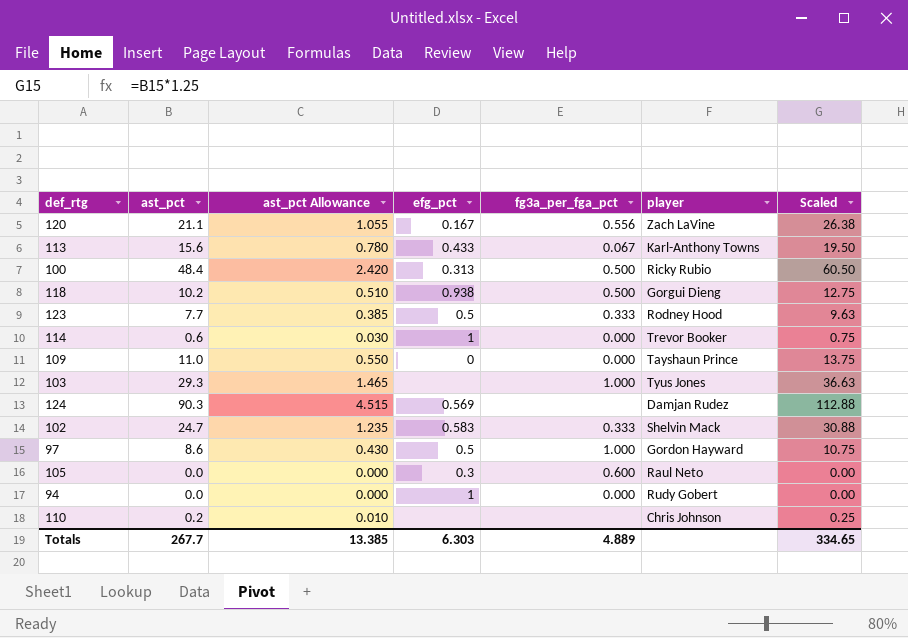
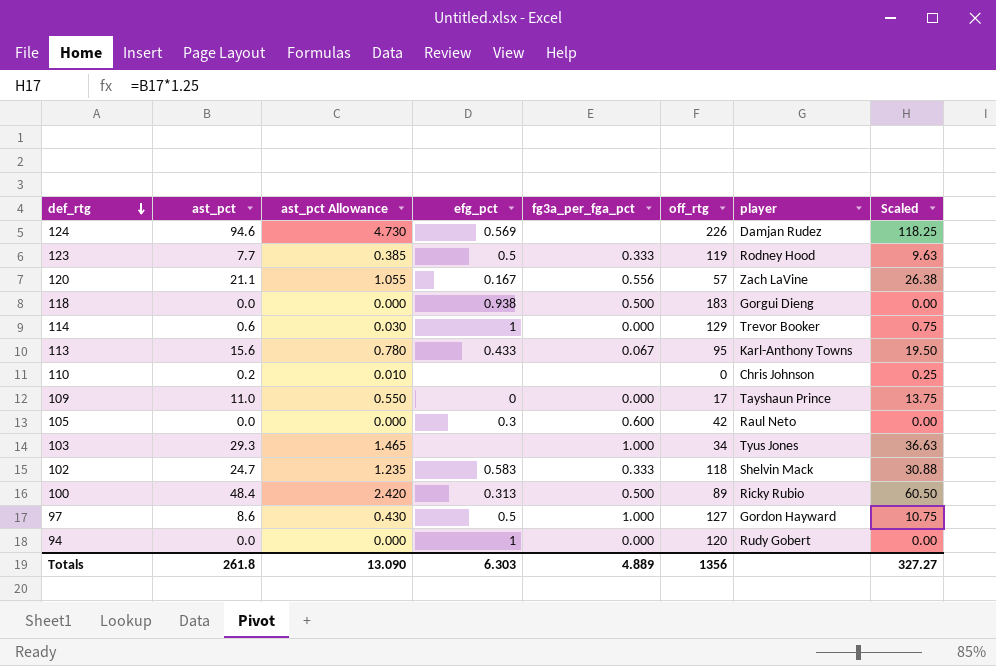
row order: none -> def_rtg descending
column off_rtg | position: none -> 6
124 | ast_pct: 90.3 -> 94.6
124 | ast_pct Allowance: 4.515 -> 4.730
124 | Scaled: 112.88 -> 118.25
118 | ast_pct: 10.2 -> 0.0
118 | ast_pct Allowance: 0.510 -> 0.000
118 | Scaled: 12.75 -> 0.00
Totals | ast_pct: 267.7 -> 261.8
Totals | ast_pct Allowance: 13.385 -> 13.090
Totals | Scaled: 334.65 -> 327.27

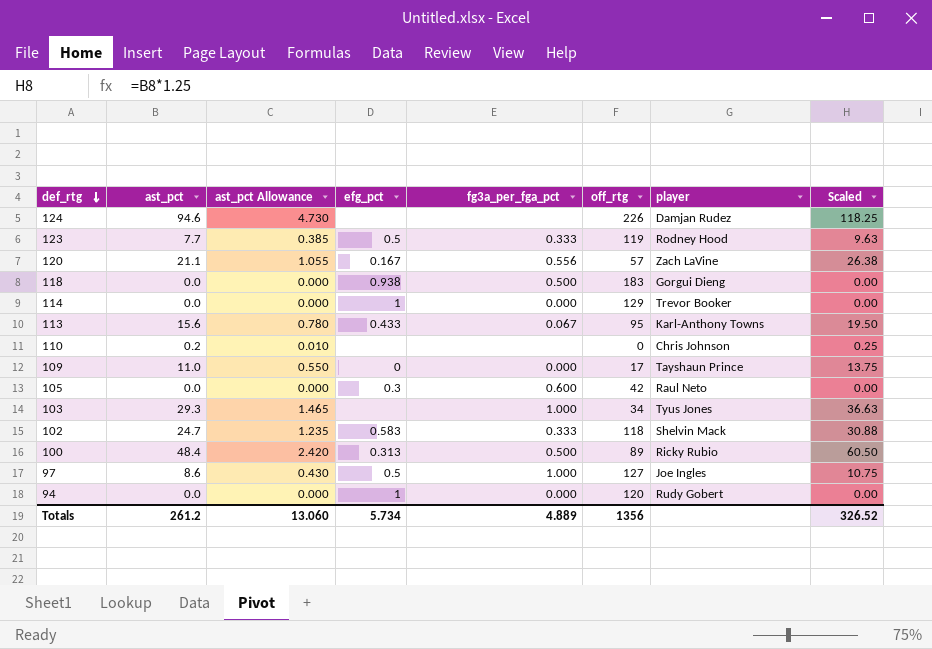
124 | efg_pct: 0.569 -> none
114 | ast_pct: 0.6 -> 0.0
114 | ast_pct Allowance: 0.030 -> 0.000
114 | Scaled: 0.75 -> 0.00
97 | player: Gordon Hayward -> Joe Ingles
Totals | ast_pct: 261.8 -> 261.2
Totals | ast_pct Allowance: 13.090 -> 13.060
Totals | efg_pct: 6.303 -> 5.734
Totals | Scaled: 327.27 -> 326.52

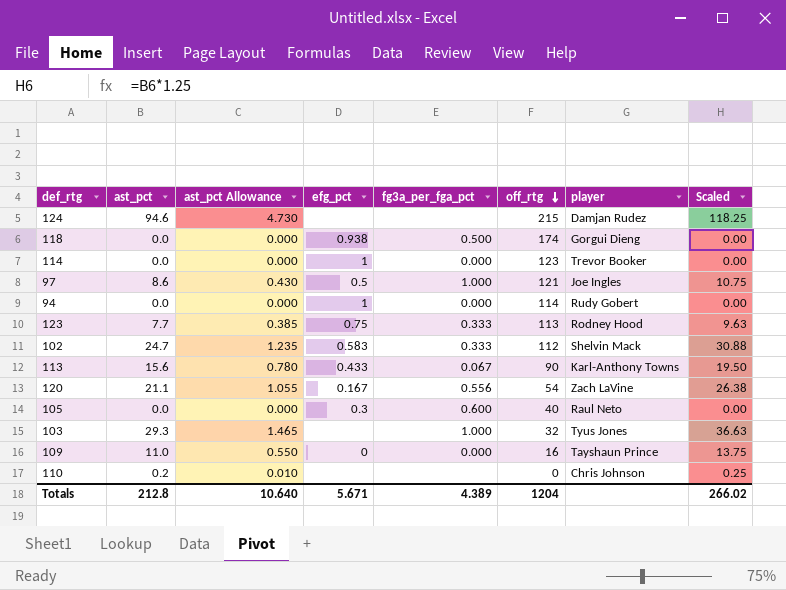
row order: def_rtg descending -> off_rtg descending
row 100: 48.4 | 2.420 | 0.313 | 0.500 | 89 | Ricky Rubio | 60.50 -> none
124 | off_rtg: 226 -> 215
118 | off_rtg: 183 -> 174
114 | off_rtg: 129 -> 123
97 | off_rtg: 127 -> 121
94 | off_rtg: 120 -> 114
123 | efg_pct: 0.5 -> 0.75
123 | off_rtg: 119 -> 113
102 | off_rtg: 118 -> 112
113 | off_rtg: 95 -> 90
120 | off_rtg: 57 -> 54
105 | off_rtg: 42 -> 40
103 | off_rtg: 34 -> 32
109 | off_rtg: 17 -> 16
Totals | ast_pct: 261.2 -> 212.8
Totals | ast_pct Allowance: 13.060 -> 10.640
Totals | efg_pct: 5.734 -> 5.671
Totals | fg3a_per_fga_pct: 4.889 -> 4.389
Totals | off_rtg: 1356 -> 1204
Totals | Scaled: 326.52 -> 266.02

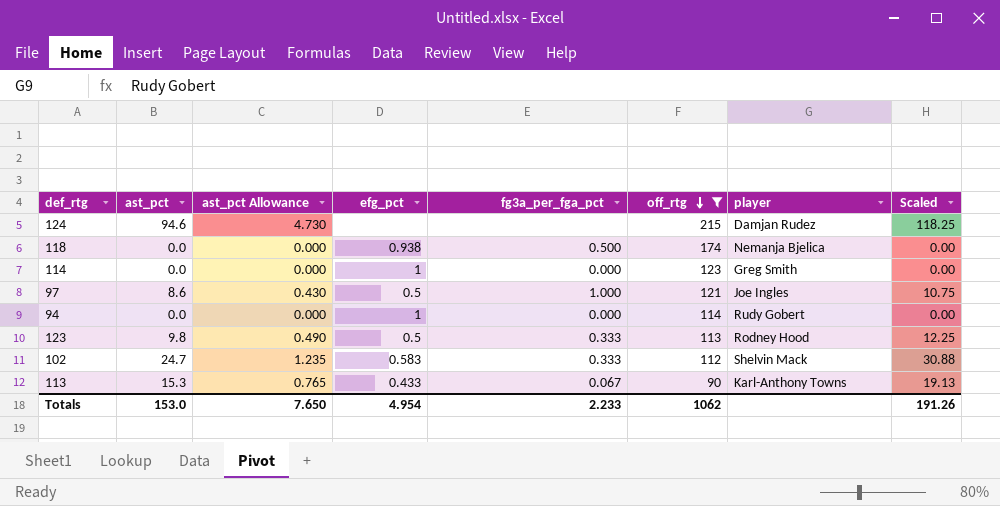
filter: none -> off_rtg >= 90
118 | player: Gorgui Dieng -> Nemanja Bjelica
114 | player: Trevor Booker -> Greg Smith
123 | ast_pct: 7.7 -> 9.8
123 | ast_pct Allowance: 0.385 -> 0.490
123 | efg_pct: 0.75 -> 0.5
123 | Scaled: 9.63 -> 12.25
113 | ast_pct: 15.6 -> 15.3
113 | ast_pct Allowance: 0.780 -> 0.765
113 | Scaled: 19.50 -> 19.13
Totals | ast_pct: 212.8 -> 153.0
Totals | ast_pct Allowance: 10.640 -> 7.650
Totals | efg_pct: 5.671 -> 4.954
Totals | fg3a_per_fga_pct: 4.389 -> 2.233
Totals | off_rtg: 1204 -> 1062
Totals | Scaled: 266.02 -> 191.26

